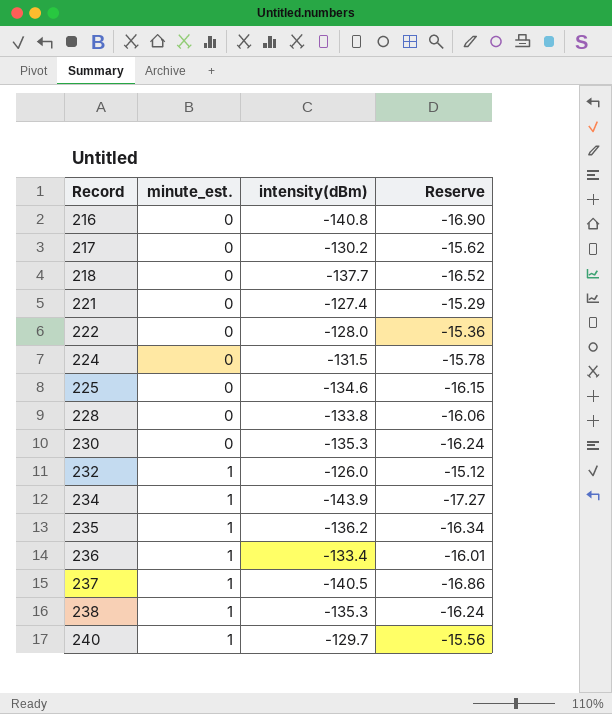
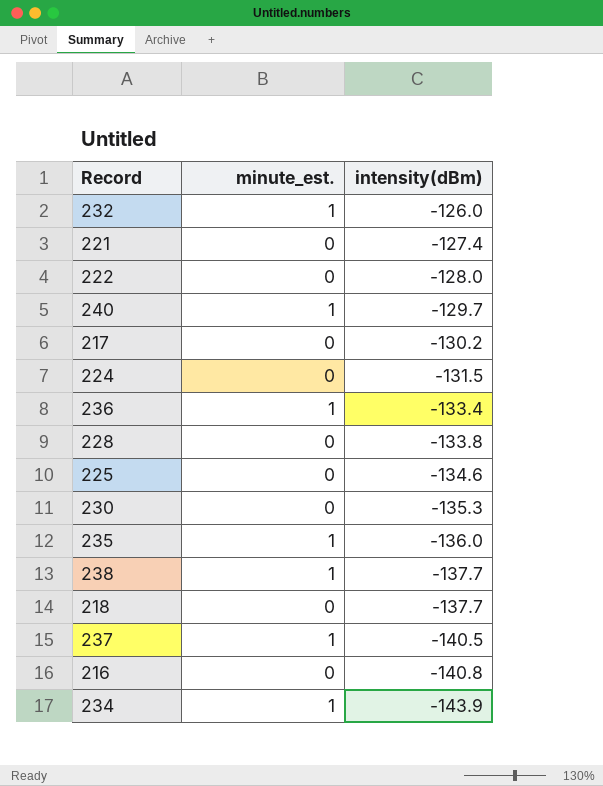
row order: Record ascending -> intensity(dBm) descending
column Reserve | formula: [intensity(dBm)] * 0.12 -> none
235 | intensity(dBm): -136.2 -> -136.0
238 | intensity(dBm): -135.3 -> -137.7

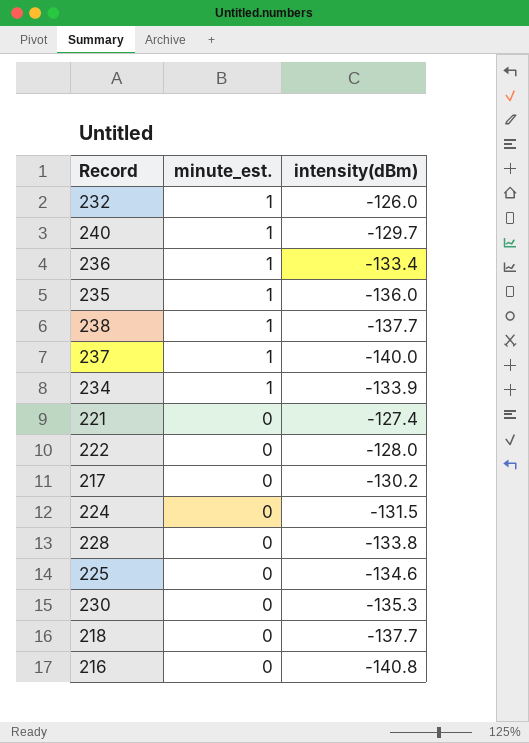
row order: intensity(dBm) descending -> minute_est. descending
237 | intensity(dBm): -140.5 -> -140.0
234 | intensity(dBm): -143.9 -> -133.9

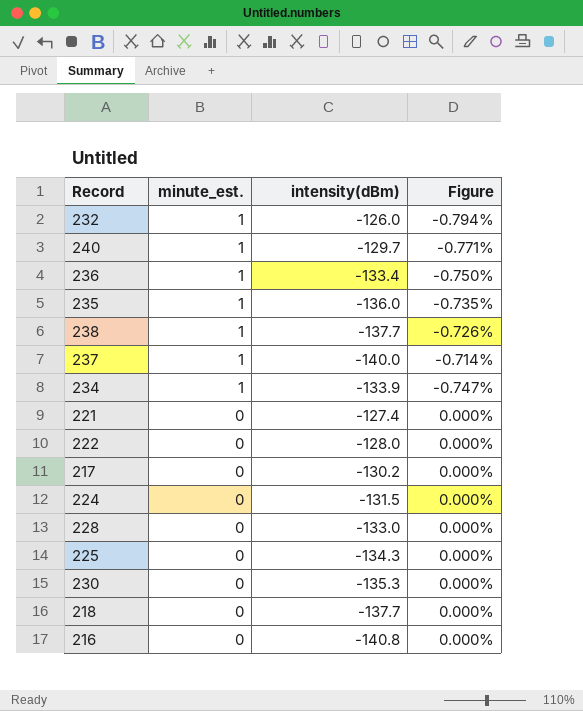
column Figure | formula: none -> [minute_est.] / [intensity(dBm)]
228 | intensity(dBm): -133.8 -> -133.0
225 | intensity(dBm): -134.6 -> -134.3

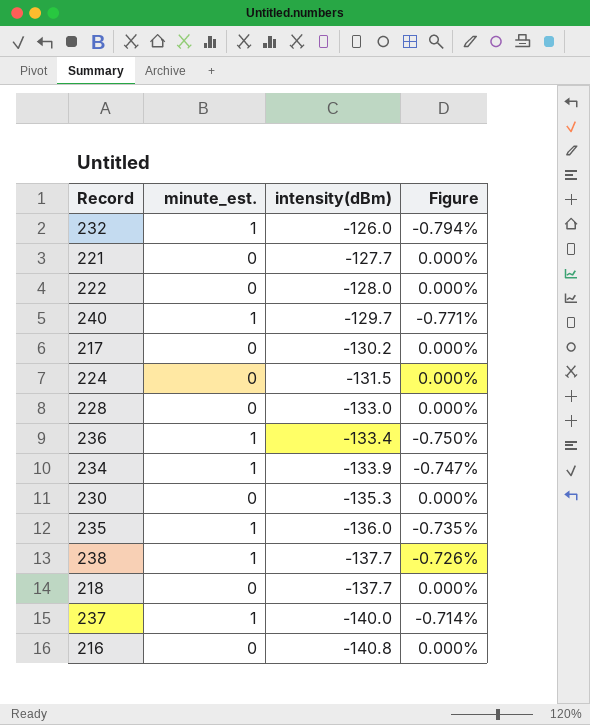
row order: minute_est. descending -> intensity(dBm) descending
row 225: 0 | -134.3 | 0.000% -> none
221 | intensity(dBm): -127.4 -> -127.7

